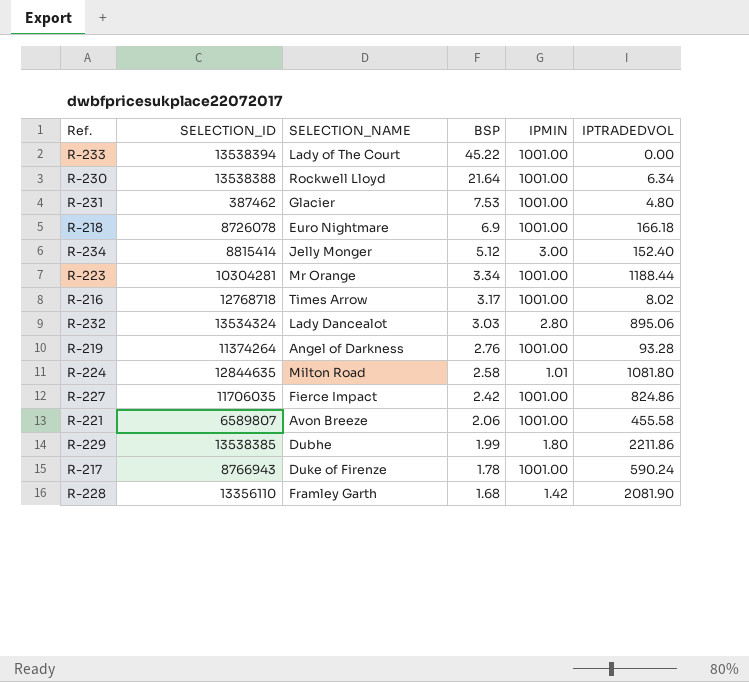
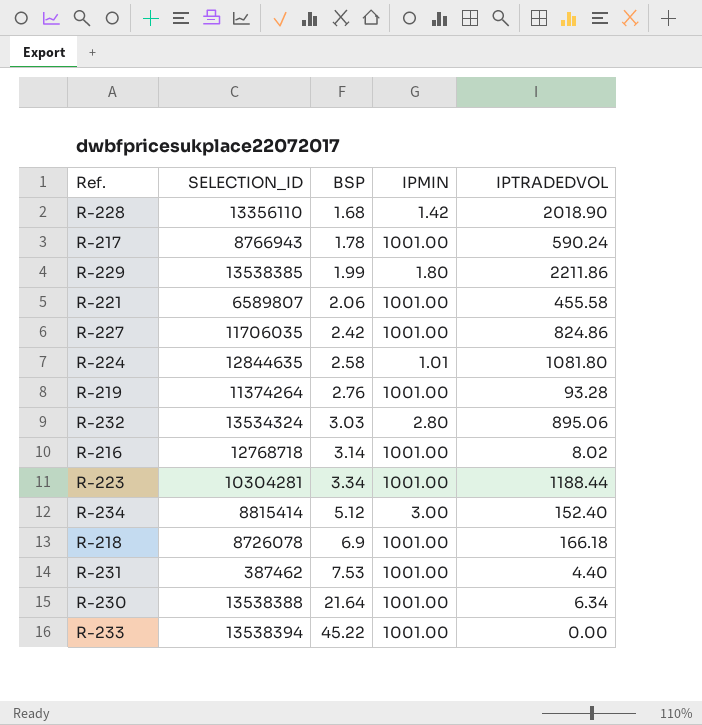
row order: BSP descending -> BSP ascending
column SELECTION_NAME | position: 3 -> none
R-228 | IPTRADEDVOL: 2081.90 -> 2018.90
R-216 | BSP: 3.17 -> 3.14
R-231 | IPTRADEDVOL: 4.80 -> 4.40

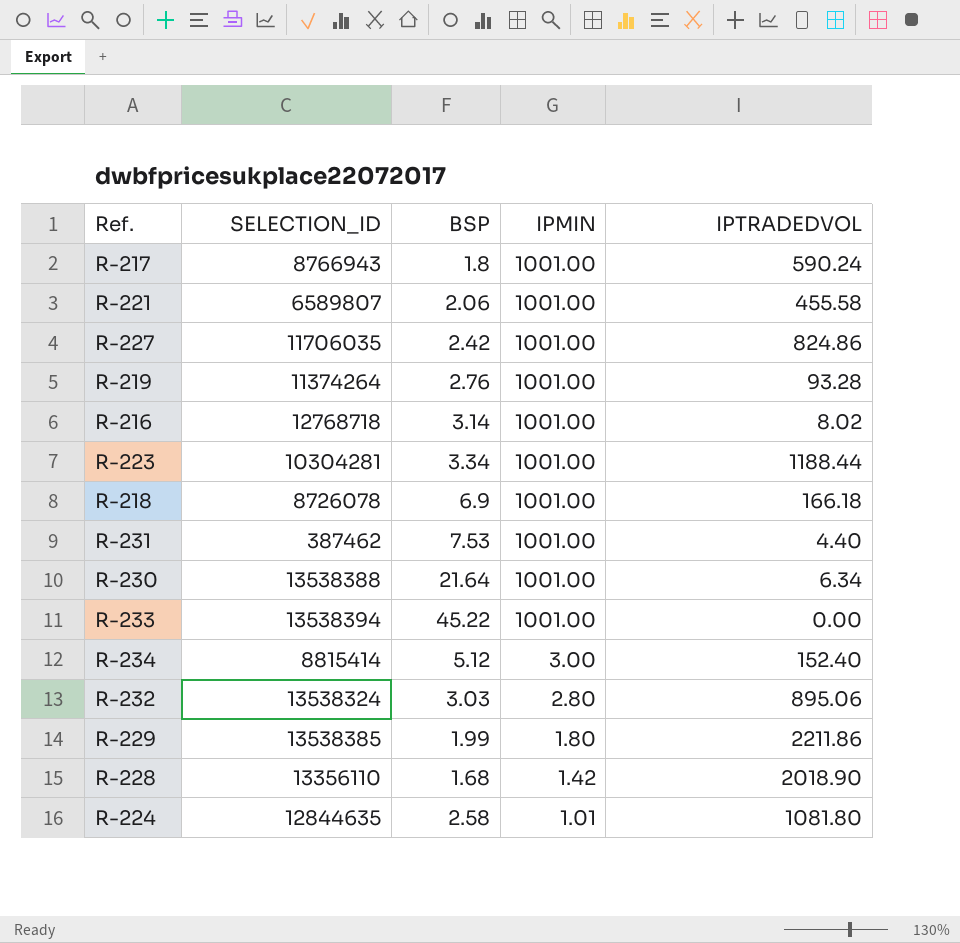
row order: BSP ascending -> IPMIN descending
R-217 | BSP: 1.78 -> 1.8
R-232 | SELECTION_ID: 13534324 -> 13538324

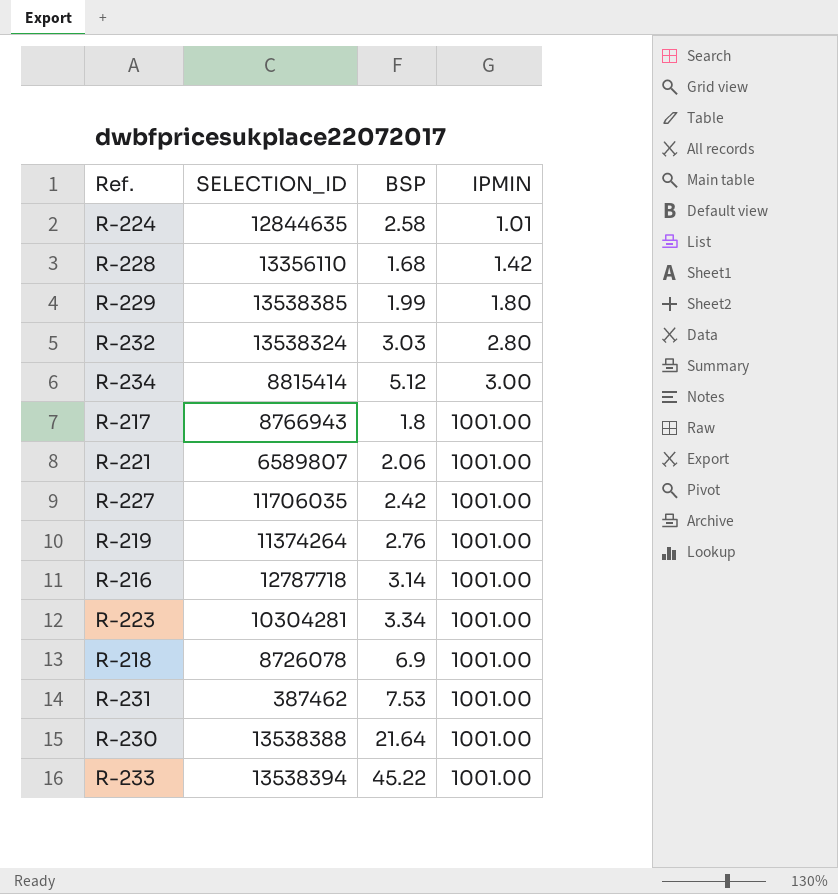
row order: IPMIN descending -> IPMIN ascending
column IPTRADEDVOL | position: 5 -> none
R-216 | SELECTION_ID: 12768718 -> 12787718

